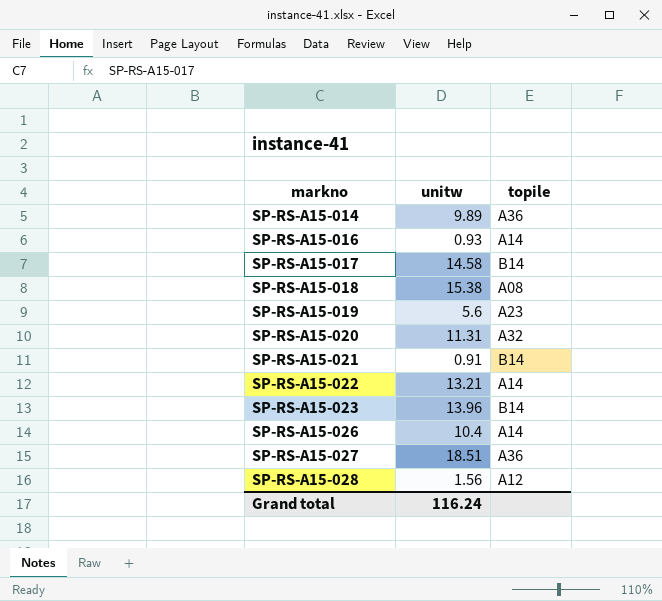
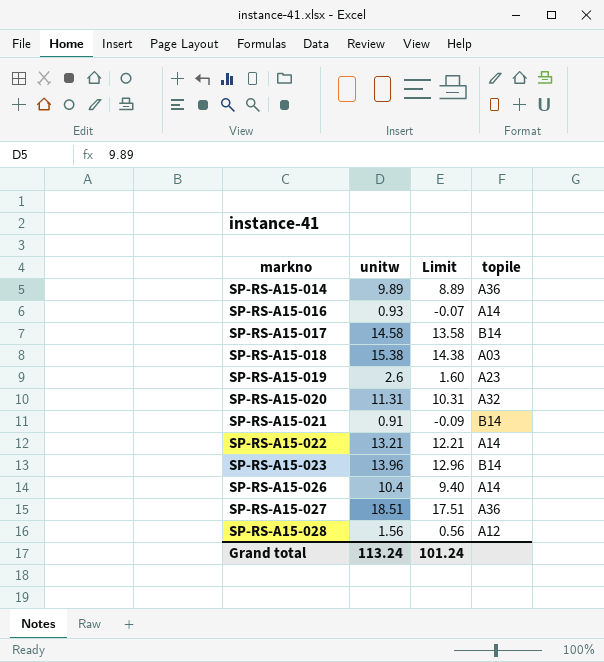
column Limit | formula: none -> [unitw] - 1
SP-RS-A15-018 | topile: A08 -> A03
SP-RS-A15-019 | unitw: 5.6 -> 2.6
Grand total | unitw: 116.24 -> 113.24

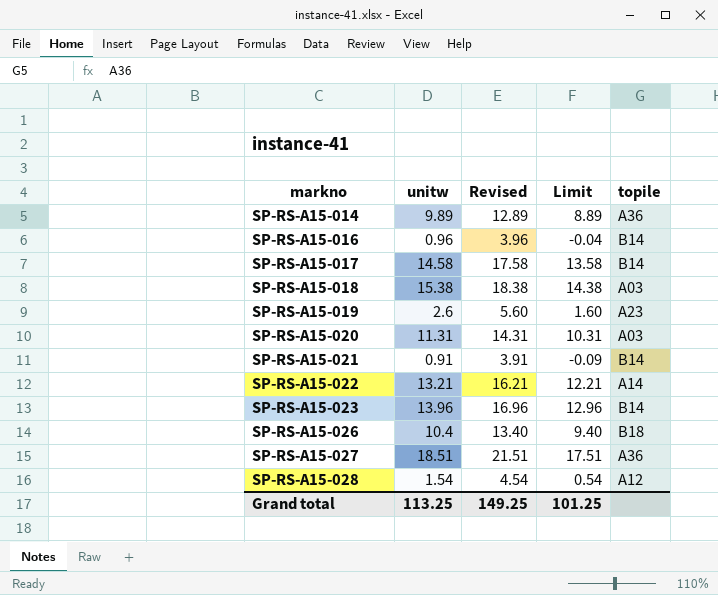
column Revised | formula: none -> [unitw] + 3
SP-RS-A15-016 | unitw: 0.93 -> 0.96
SP-RS-A15-016 | Limit: -0.07 -> -0.04
SP-RS-A15-016 | topile: A14 -> B14
SP-RS-A15-020 | topile: A32 -> A03
SP-RS-A15-026 | topile: A14 -> B18
SP-RS-A15-028 | unitw: 1.56 -> 1.54
SP-RS-A15-028 | Limit: 0.56 -> 0.54
Grand total | unitw: 113.24 -> 113.25
Grand total | Limit: 101.24 -> 101.25

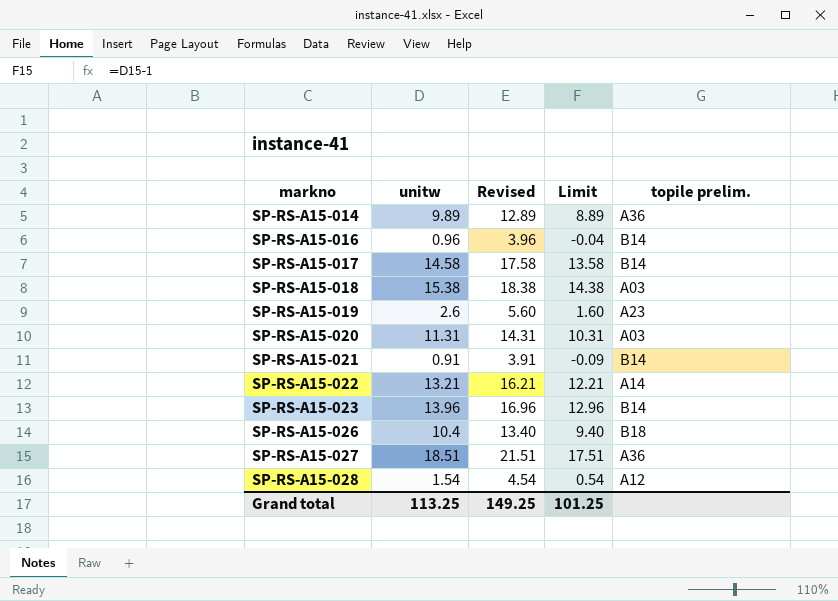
column name: topile -> topile prelim.

